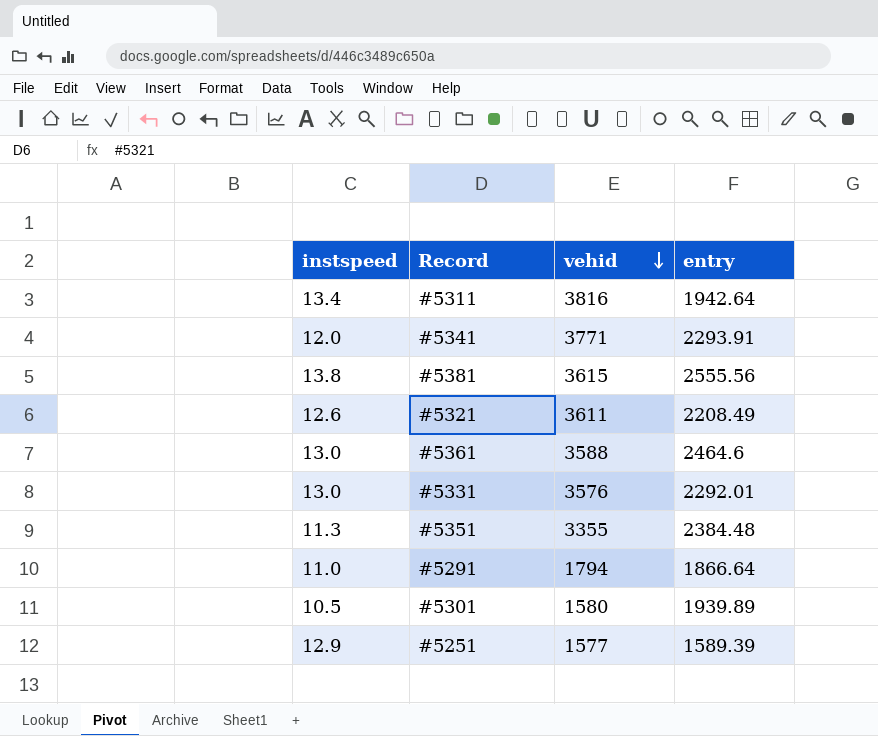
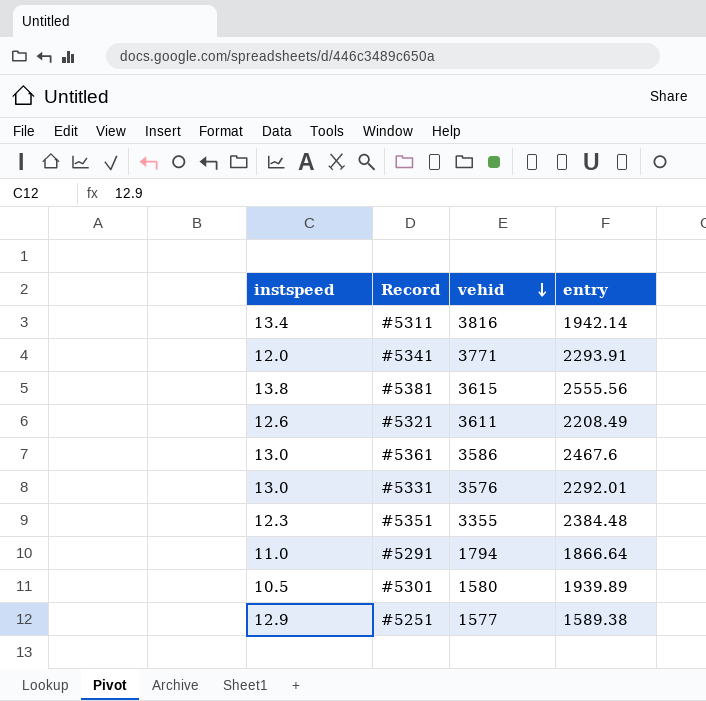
#5311 | entry: 1942.64 -> 1942.14
#5361 | vehid: 3588 -> 3586
#5361 | entry: 2464.6 -> 2467.6
#5351 | instspeed: 11.3 -> 12.3
#5251 | entry: 1589.39 -> 1589.38

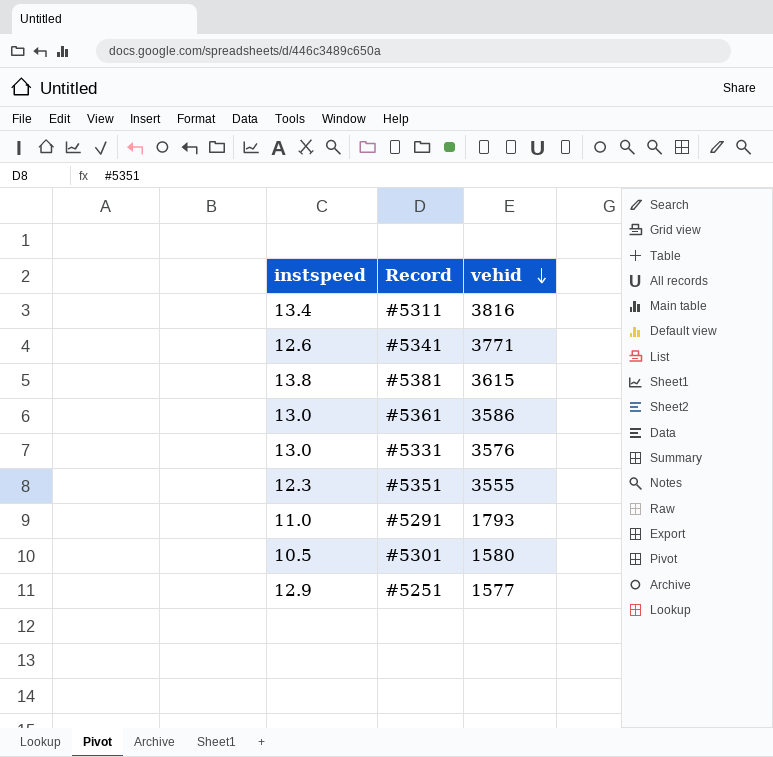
column entry | position: 4 -> none
row #5321: 12.6 | 3611 | 2208.49 -> none
#5341 | instspeed: 12.0 -> 12.6
#5351 | vehid: 3355 -> 3555
#5291 | vehid: 1794 -> 1793

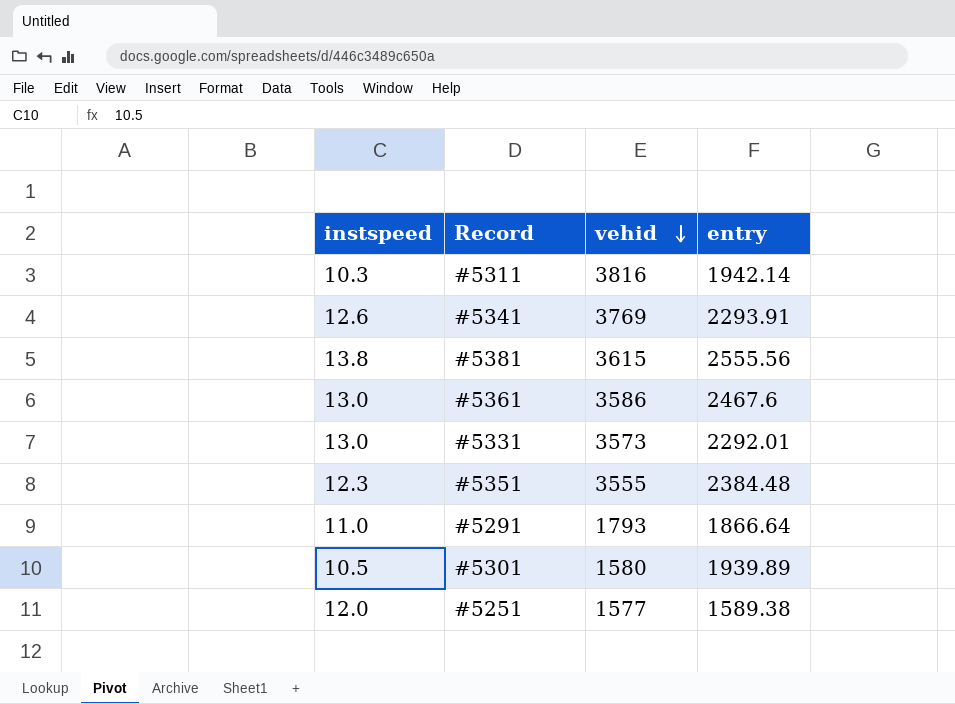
column entry | position: none -> 4
#5311 | instspeed: 13.4 -> 10.3
#5341 | vehid: 3771 -> 3769
#5331 | vehid: 3576 -> 3573
#5251 | instspeed: 12.9 -> 12.0

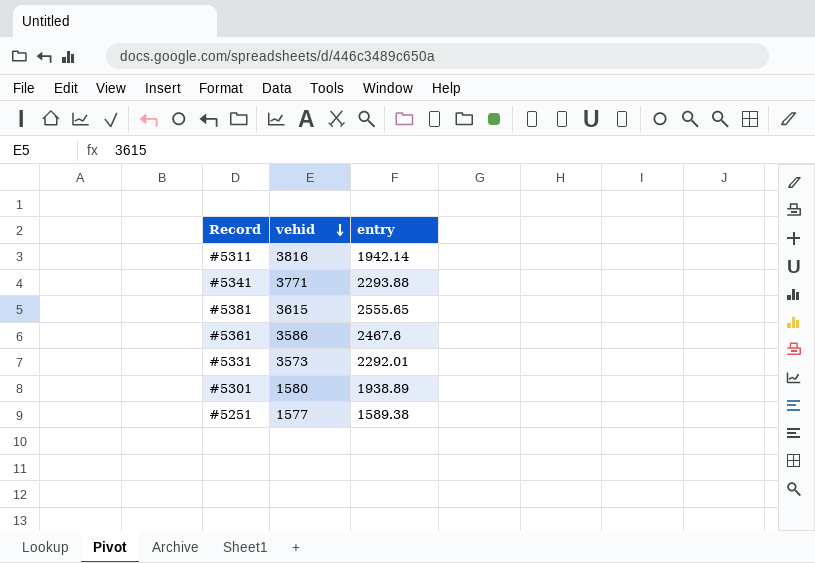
column instspeed | position: 1 -> none
row #5351: 12.3 | 3555 | 2384.48 -> none
row #5291: 11.0 | 1793 | 1866.64 -> none
#5341 | vehid: 3769 -> 3771
#5341 | entry: 2293.91 -> 2293.88
#5381 | entry: 2555.56 -> 2555.65
#5301 | entry: 1939.89 -> 1938.89

